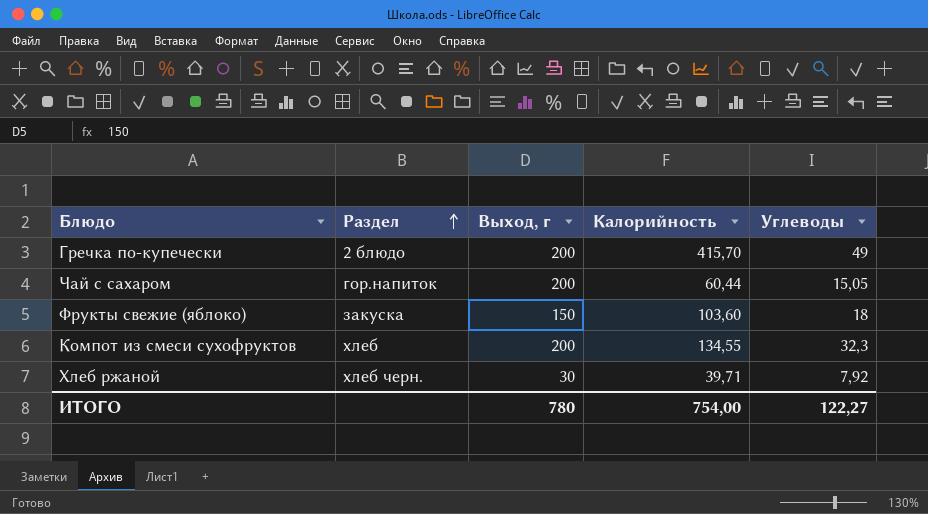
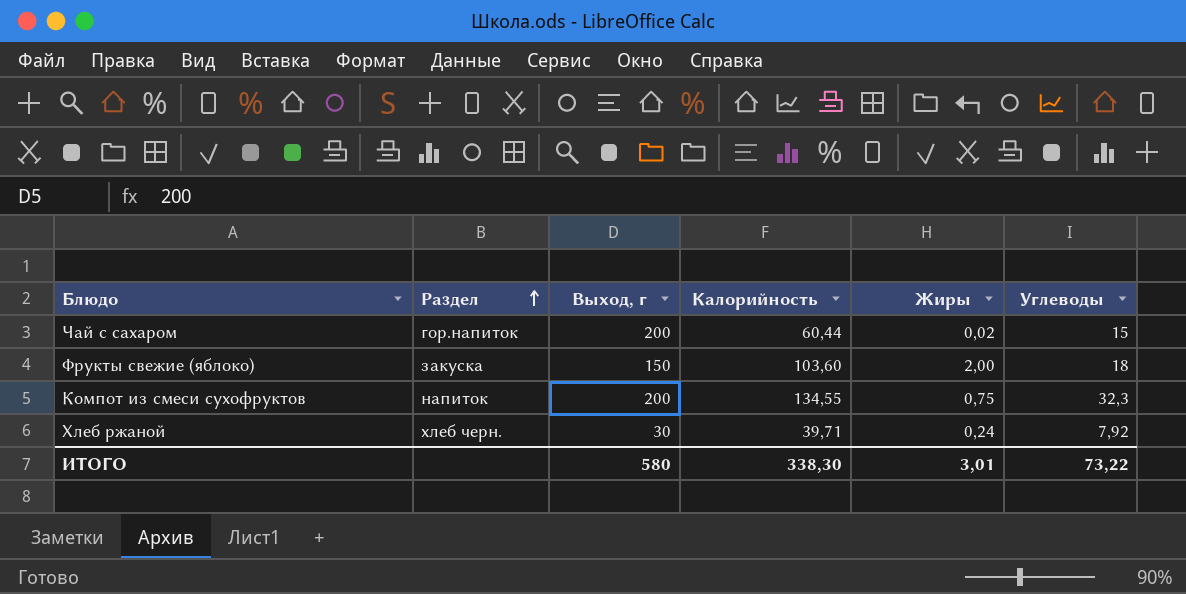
column Жиры | position: none -> 5
row Гречка по-купечески: 2 блюдо | 200 | 415,70 | 49 -> none
Чай с сахаром | Углеводы: 15,05 -> 15
Компот из смеси сухофруктов | Раздел: хлеб -> напиток
ИТОГО | Выход, г: 780 -> 580
ИТОГО | Калорийность: 754,00 -> 338,30
ИТОГО | Углеводы: 122,27 -> 73,22

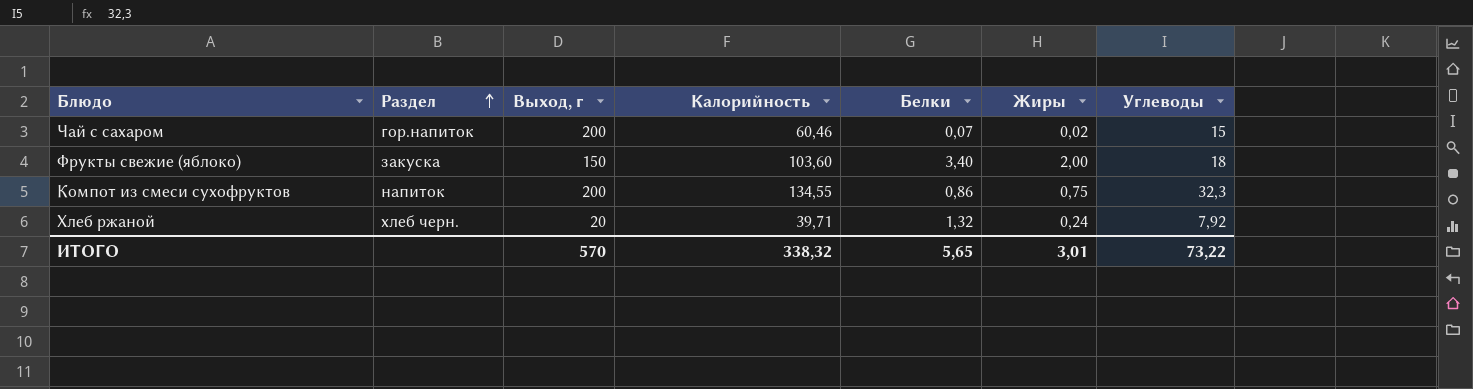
column Белки | position: none -> 5
Чай с сахаром | Калорийность: 60,44 -> 60,46
Хлеб ржаной | Выход, г: 30 -> 20
ИТОГО | Выход, г: 580 -> 570
ИТОГО | Калорийность: 338,30 -> 338,32

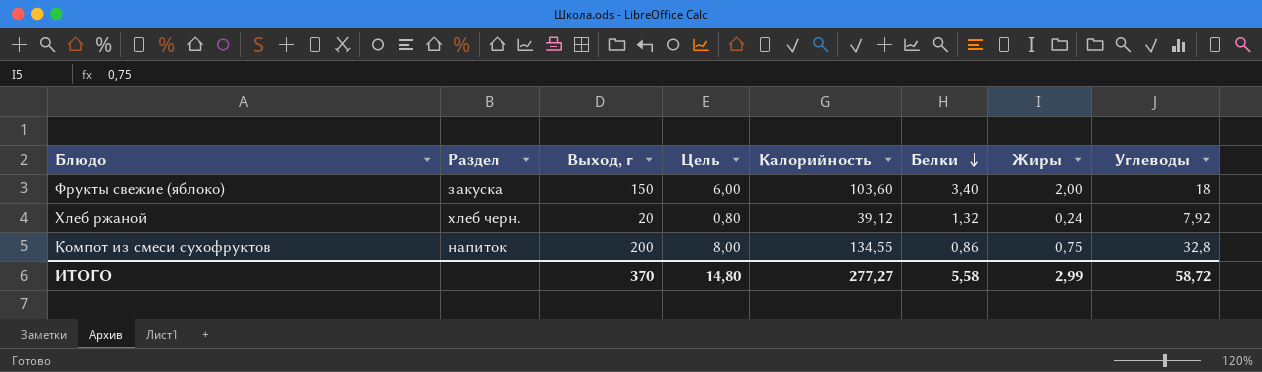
row order: Раздел ascending -> Белки descending
column Цель | formula: none -> [Выход, г] * 0,04
row Чай с сахаром: гор.напиток | 200 | 60,46 | 0,07 | 0,02 | 15 -> none
Хлеб ржаной | Калорийность: 39,71 -> 39,12
Компот из смеси сухофруктов | Углеводы: 32,3 -> 32,8
ИТОГО | Выход, г: 570 -> 370
ИТОГО | Калорийность: 338,32 -> 277,27
ИТОГО | Белки: 5,65 -> 5,58
ИТОГО | Жиры: 3,01 -> 2,99
ИТОГО | Углеводы: 73,22 -> 58,72

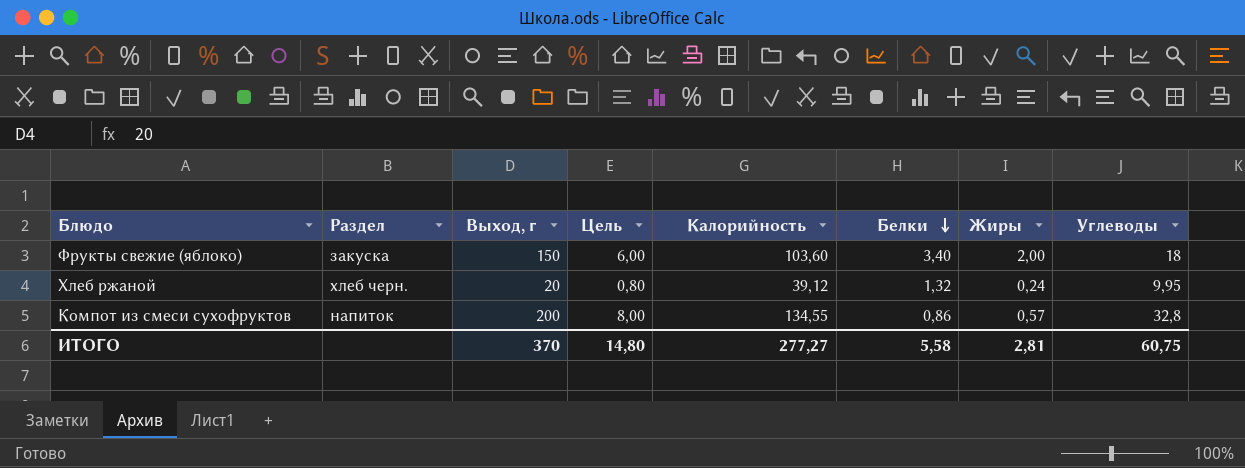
Хлеб ржаной | Углеводы: 7,92 -> 9,95
Компот из смеси сухофруктов | Жиры: 0,75 -> 0,57
ИТОГО | Жиры: 2,99 -> 2,81
ИТОГО | Углеводы: 58,72 -> 60,75

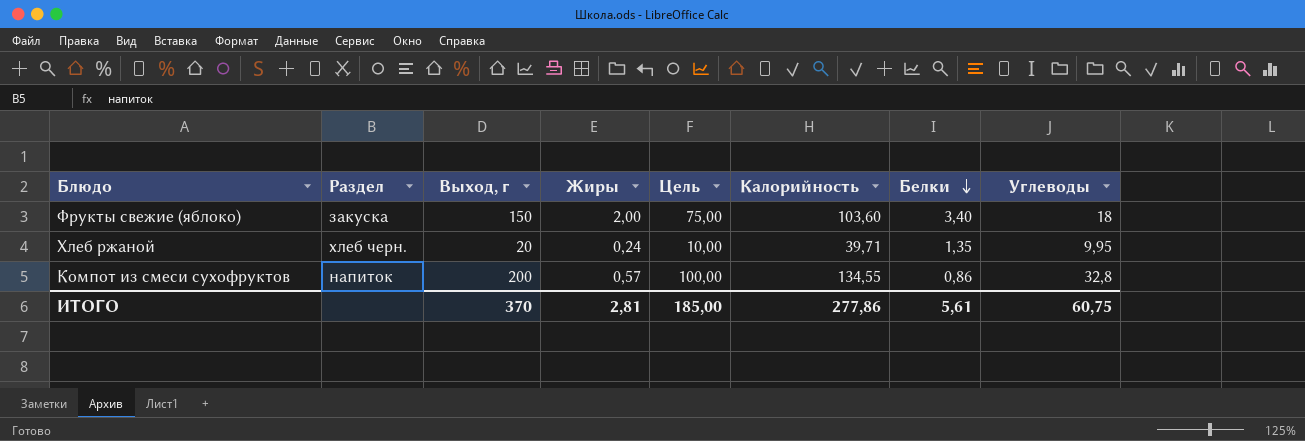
column Жиры | position: 7 -> 4
column Цель | formula: [Выход, г] * 0,04 -> [Выход, г] * 0,5
Хлеб ржаной | Калорийность: 39,12 -> 39,71
Хлеб ржаной | Белки: 1,32 -> 1,35
ИТОГО | Цель: 14,80 -> 185,00
ИТОГО | Калорийность: 277,27 -> 277,86
ИТОГО | Белки: 5,58 -> 5,61

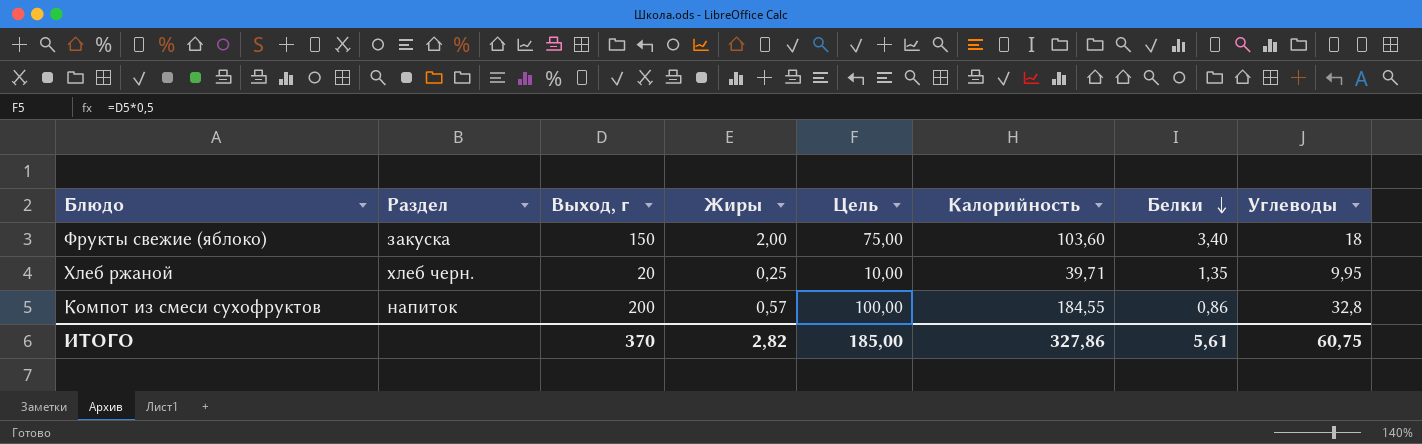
Хлеб ржаной | Жиры: 0,24 -> 0,25
Компот из смеси сухофруктов | Калорийность: 134,55 -> 184,55
ИТОГО | Жиры: 2,81 -> 2,82
ИТОГО | Калорийность: 277,86 -> 327,86

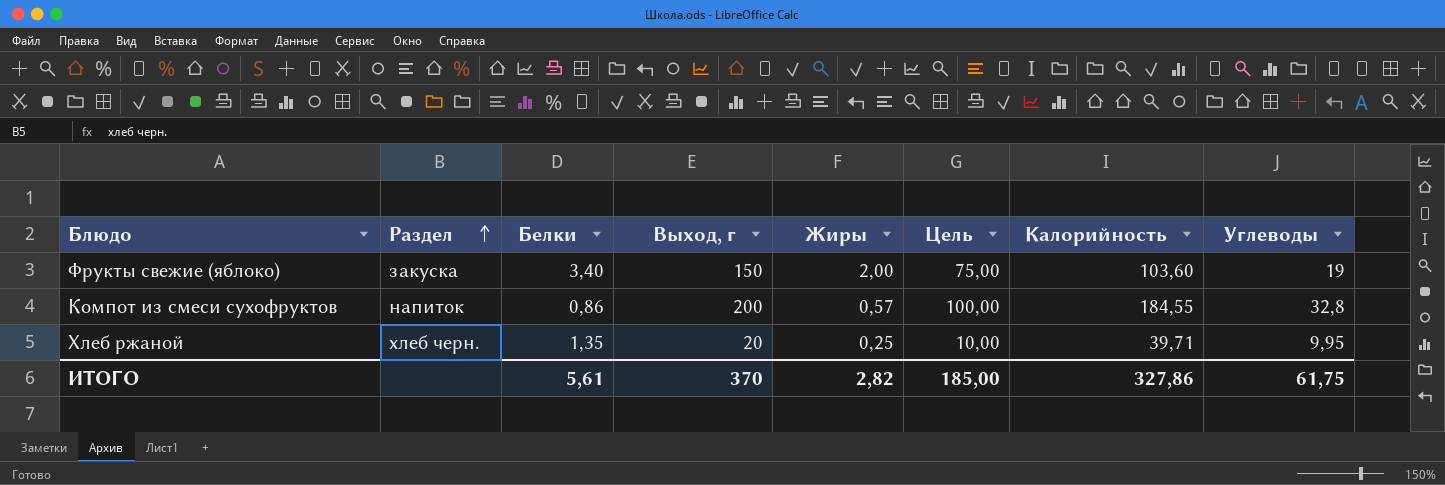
row order: Белки descending -> Раздел ascending
column Белки | position: 7 -> 3
Фрукты свежие (яблоко) | Углеводы: 18 -> 19
ИТОГО | Углеводы: 60,75 -> 61,75

